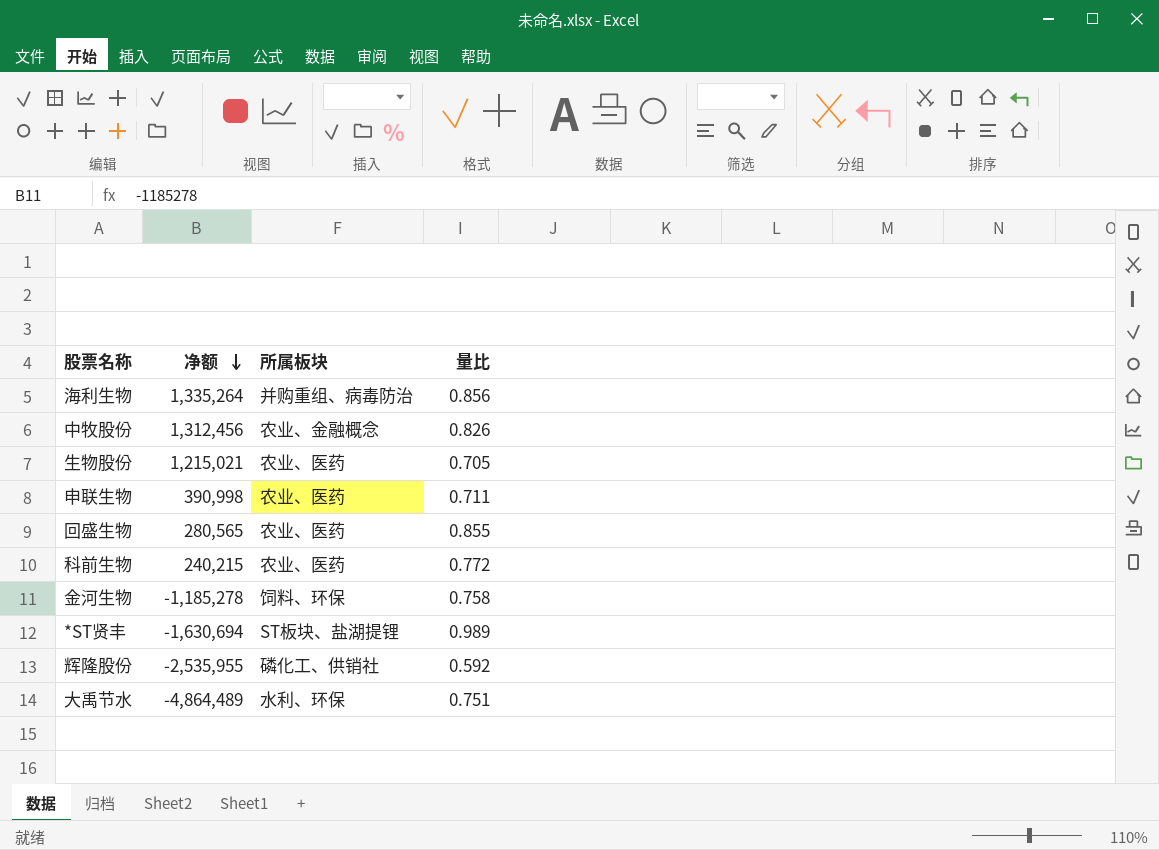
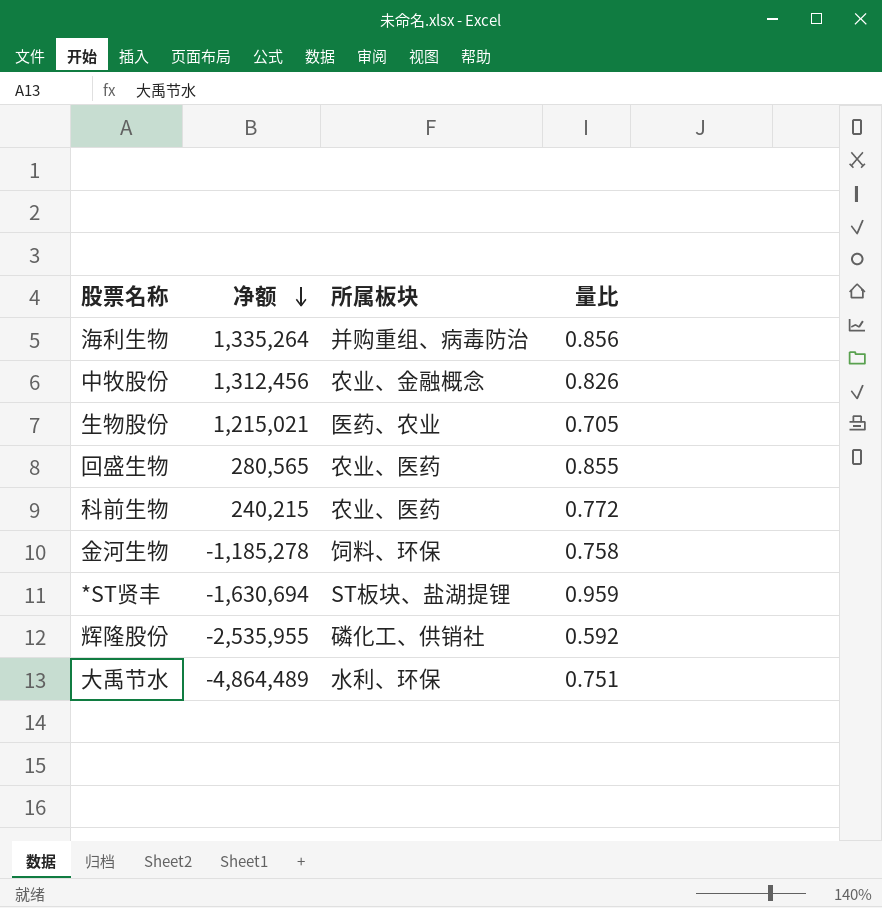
row 申联生物: 390,998 | 农业、医药 | 0.711 -> none
生物股份 | 所属板块: 农业、医药 -> 医药、农业
*ST贤丰 | 量比: 0.989 -> 0.959

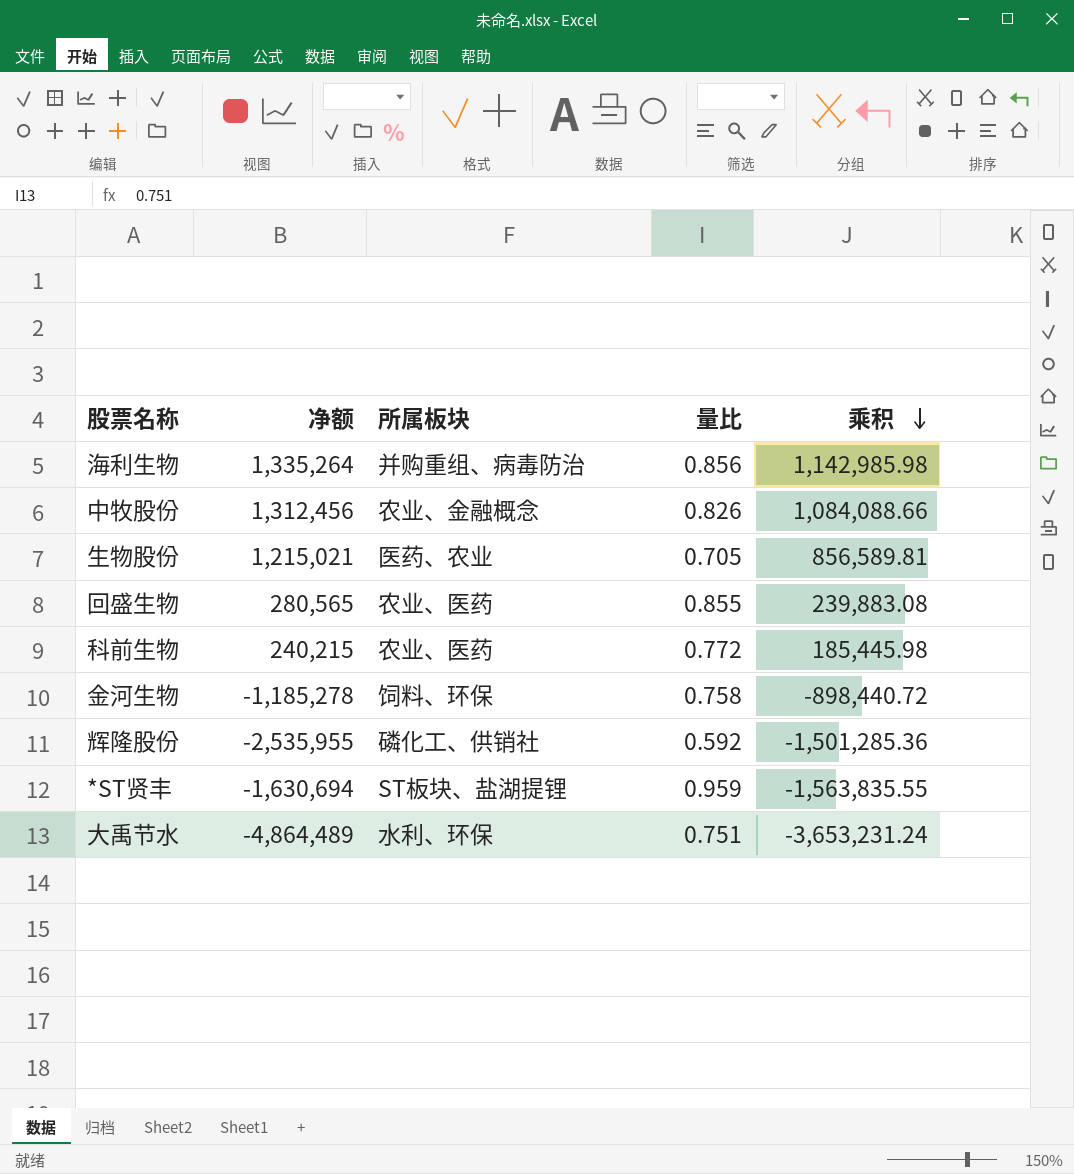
row order: 净额 descending -> 乘积 descending
column 乘积 | formula: none -> [净额] * [量比]

